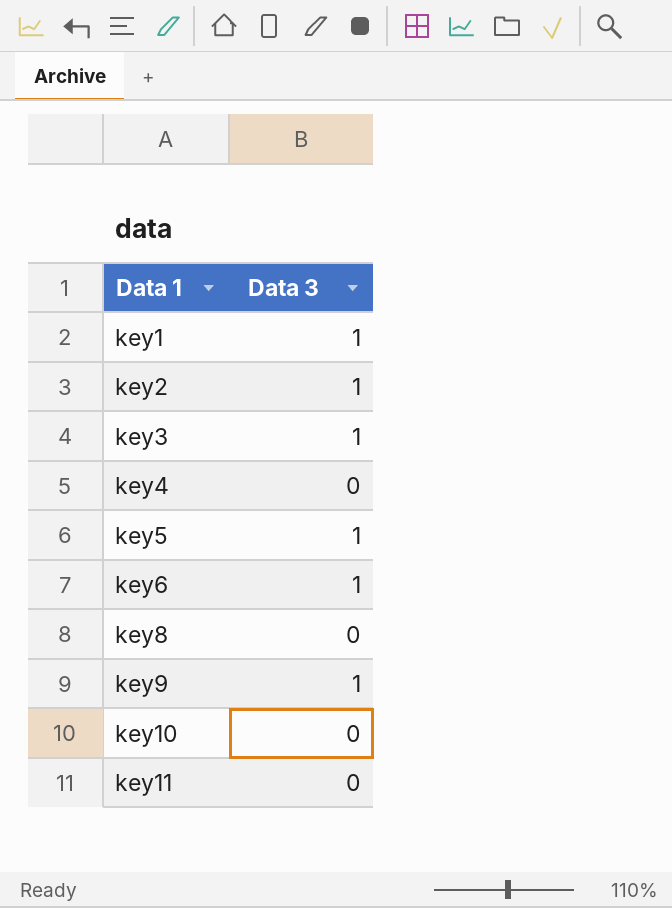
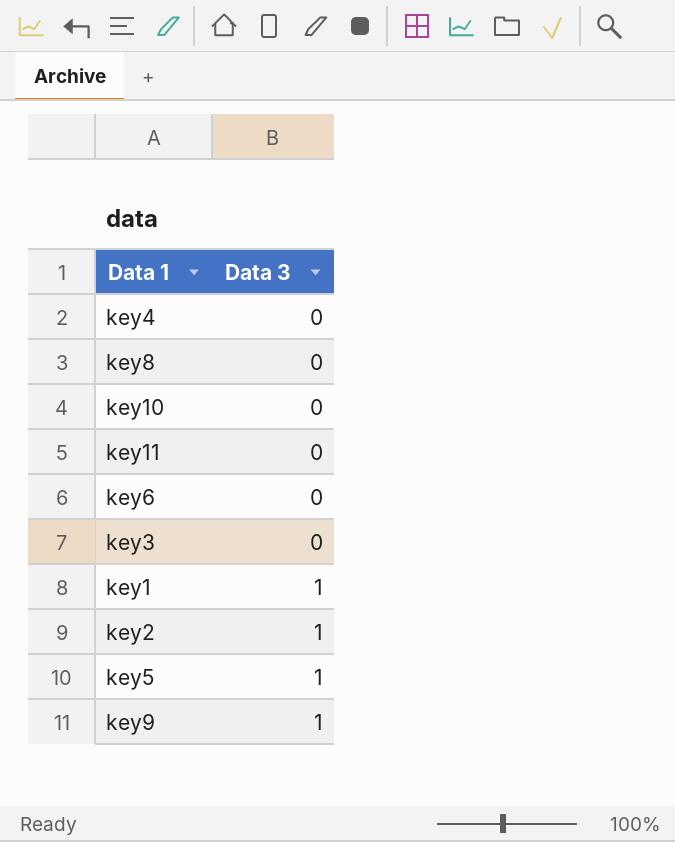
row order: Data 1 ascending -> Data 3 ascending
key6 | Data 3: 1 -> 0
key3 | Data 3: 1 -> 0

